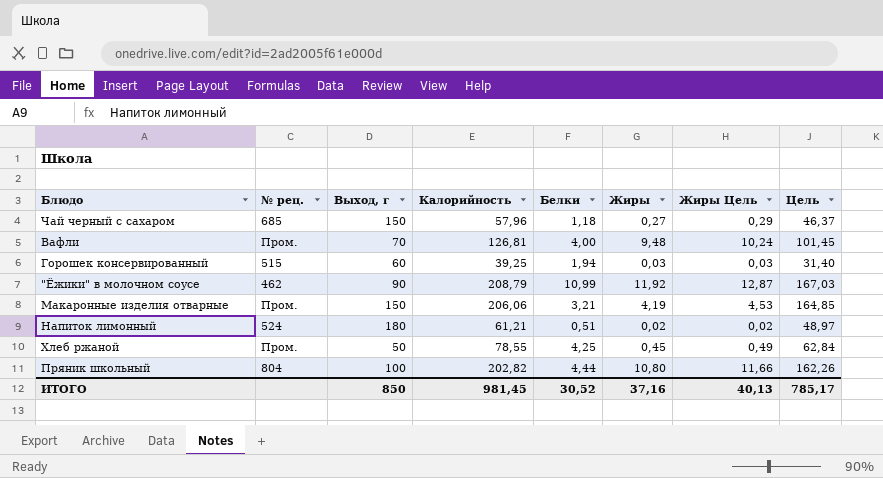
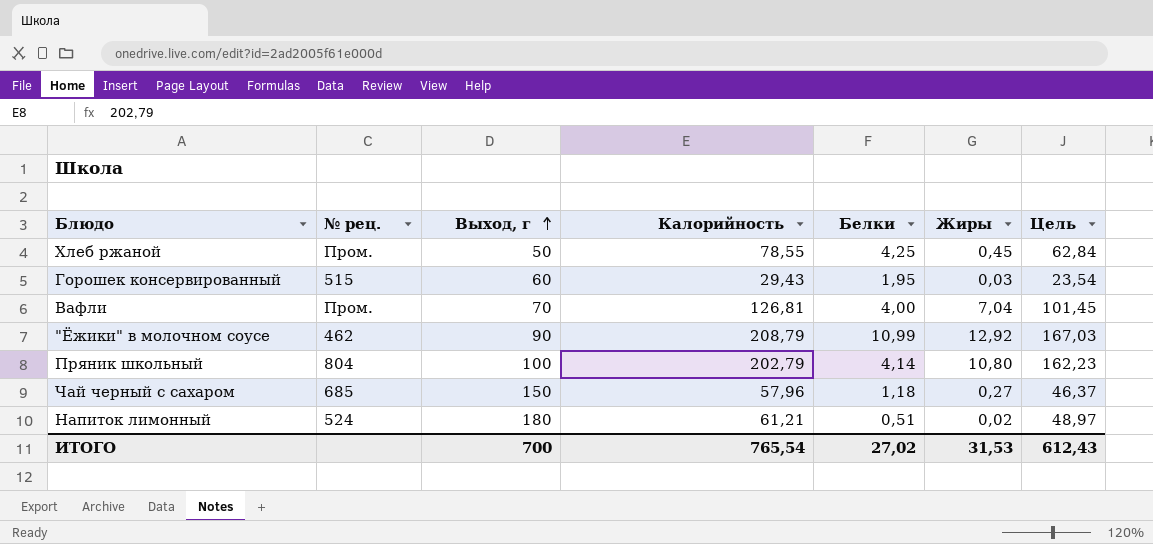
row order: none -> Выход, г ascending
column Жиры Цель | formula: [Жиры] * 1,08 -> none
row Макаронные изделия отварные: Пром. | 150 | 206,06 | 3,21 | 4,19 | 4,53 | 164,85 -> none
Горошек консервированный | Калорийность: 39,25 -> 29,43
Горошек консервированный | Белки: 1,94 -> 1,95
Горошек консервированный | Цель: 31,40 -> 23,54
Вафли | Жиры: 9,48 -> 7,04
"Ёжики" в молочном соусе | Жиры: 11,92 -> 12,92
Пряник школьный | Калорийность: 202,82 -> 202,79
Пряник школьный | Белки: 4,44 -> 4,14
Пряник школьный | Цель: 162,26 -> 162,23
ИТОГО | Выход, г: 850 -> 700
ИТОГО | Калорийность: 981,45 -> 765,54
ИТОГО | Белки: 30,52 -> 27,02
ИТОГО | Жиры: 37,16 -> 31,53
ИТОГО | Цель: 785,17 -> 612,43

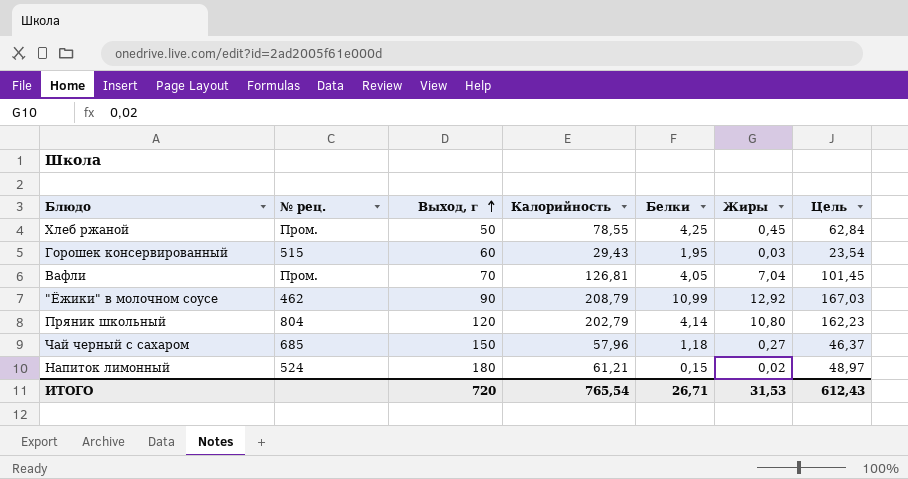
Вафли | Белки: 4,00 -> 4,05
Пряник школьный | Выход, г: 100 -> 120
Напиток лимонный | Белки: 0,51 -> 0,15
ИТОГО | Выход, г: 700 -> 720
ИТОГО | Белки: 27,02 -> 26,71

